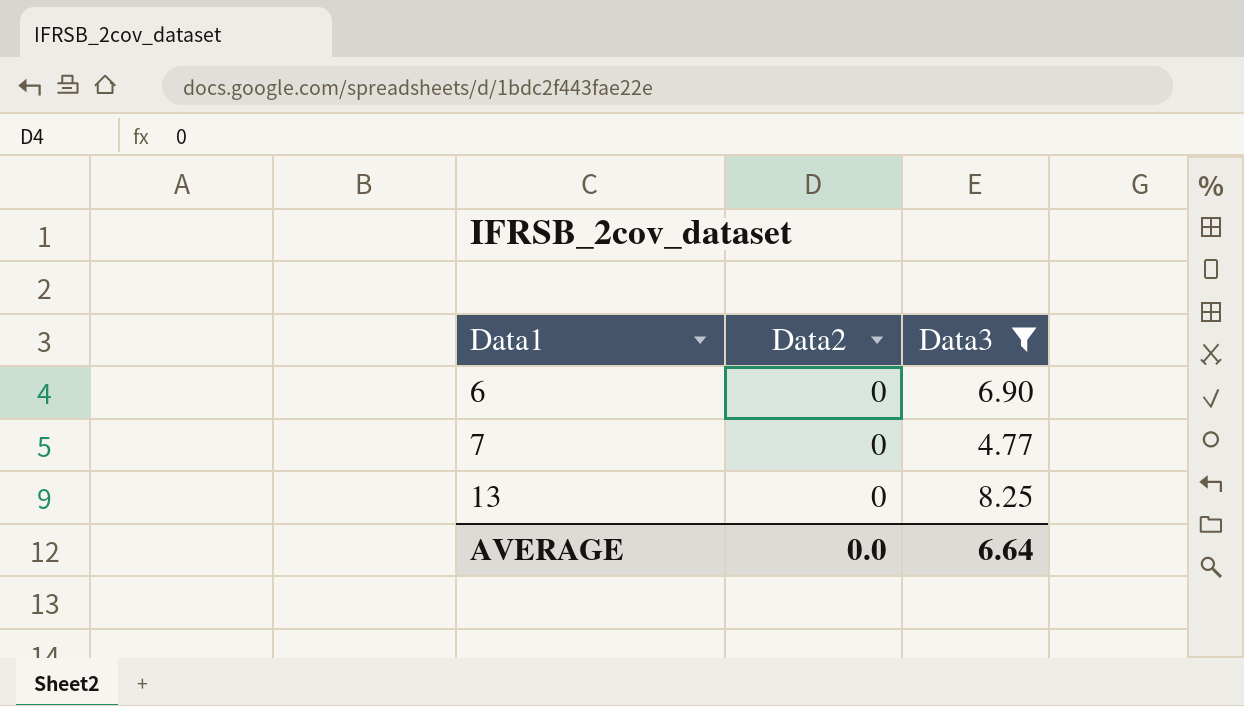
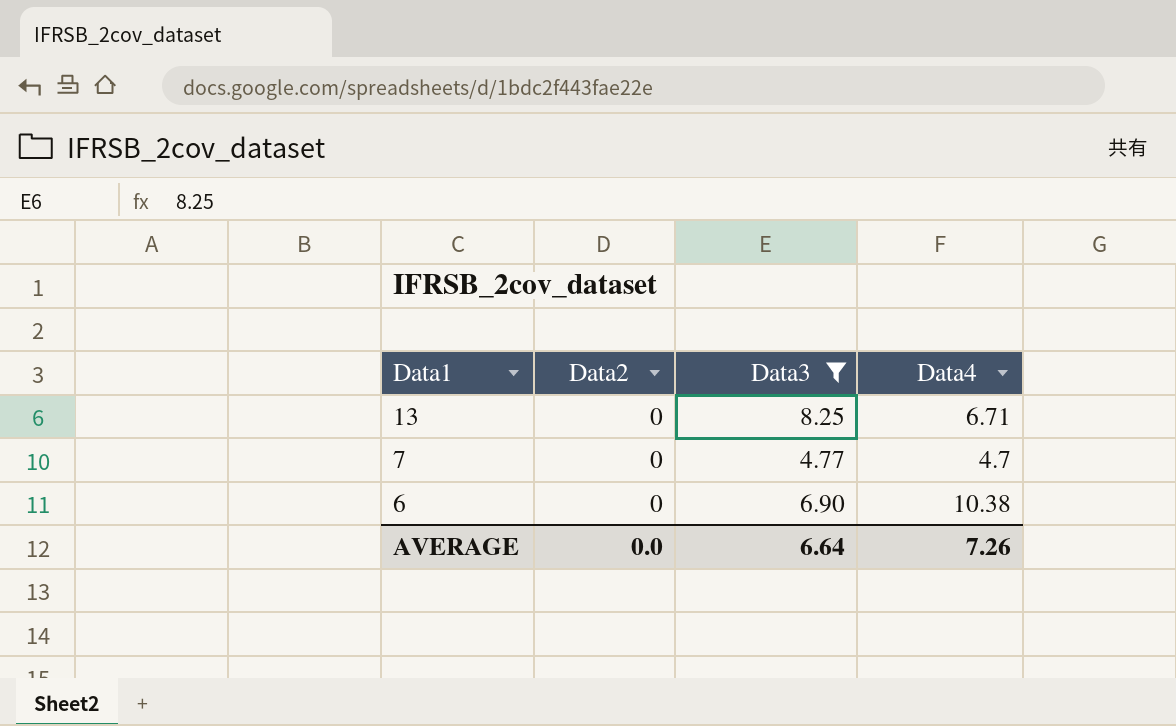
row order: Data1 ascending -> Data1 descending
column Data4 | position: none -> 4

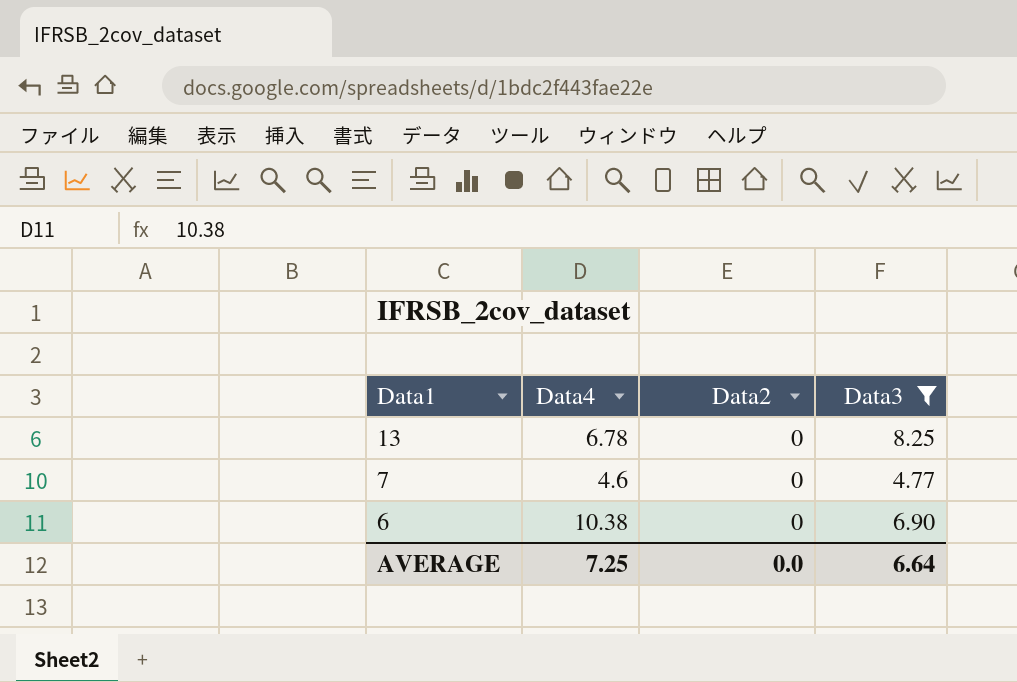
column Data4 | position: 4 -> 2
13 | Data4: 6.71 -> 6.78
7 | Data4: 4.7 -> 4.6
AVERAGE | Data4: 7.26 -> 7.25

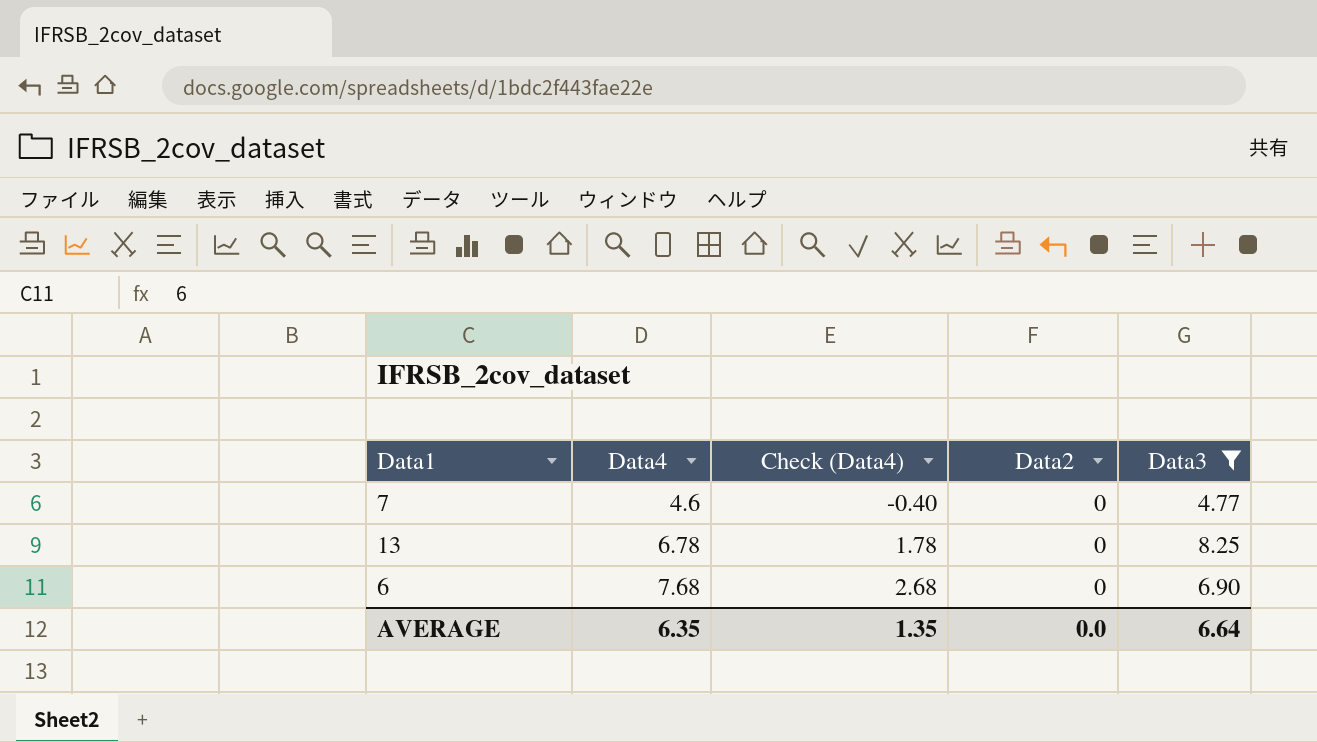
row order: Data1 descending -> Data4 ascending
column Check (Data4) | formula: none -> [Data4] - 5
6 | Data4: 10.38 -> 7.68
AVERAGE | Data4: 7.25 -> 6.35

